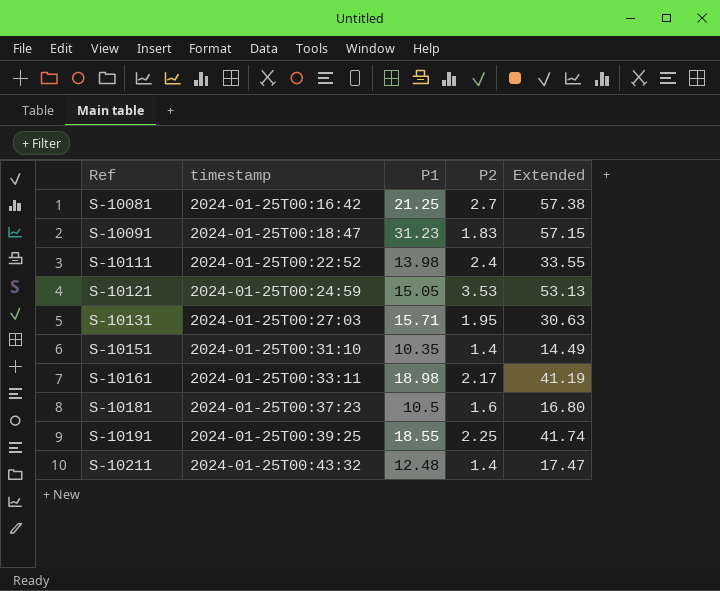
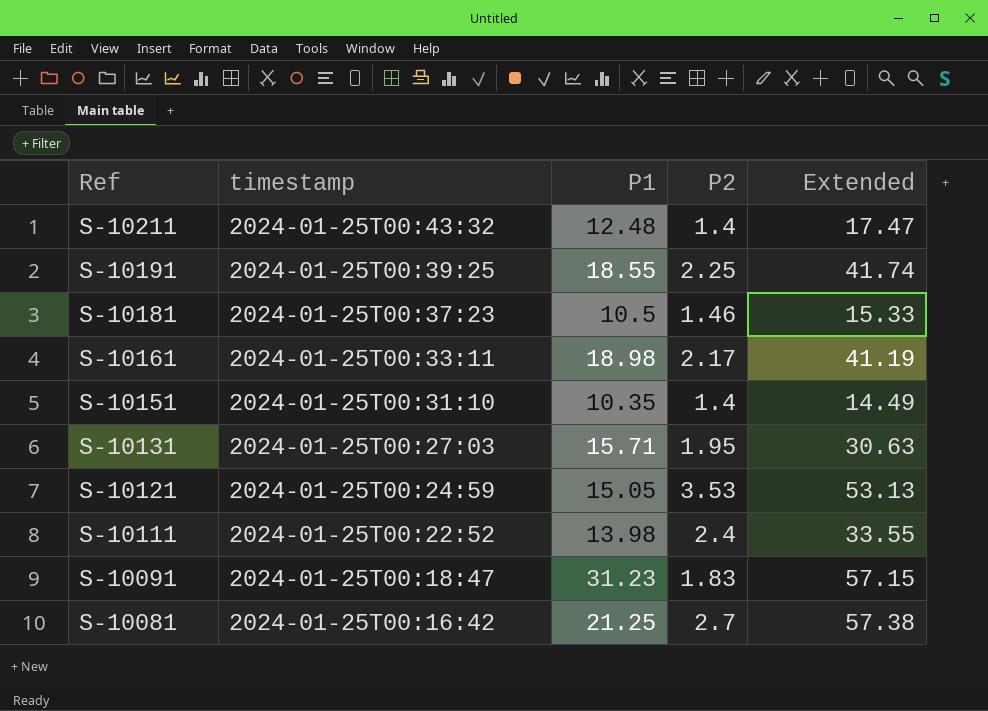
row order: Ref ascending -> Ref descending
S-10181 | P2: 1.6 -> 1.46
S-10181 | Extended: 16.80 -> 15.33

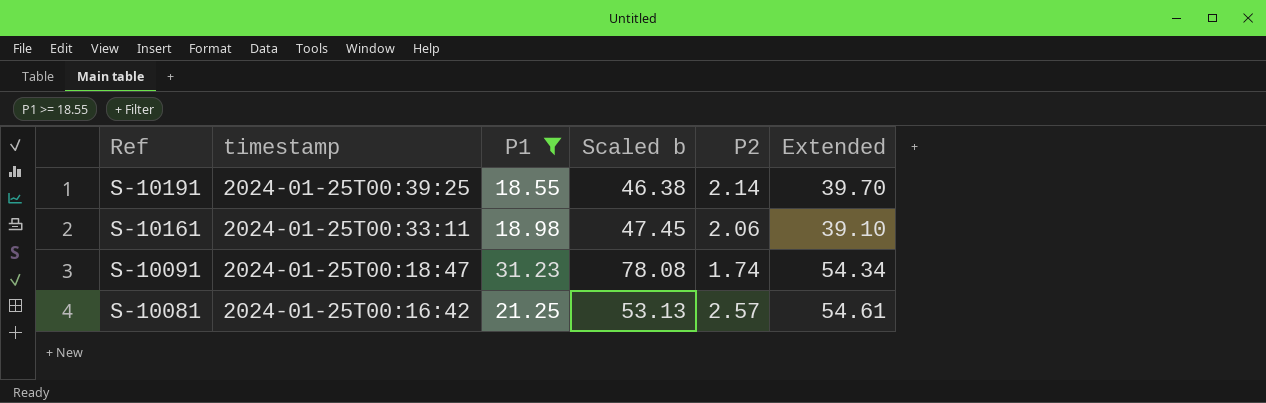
filter: none -> P1 >= 18.55
column Scaled b | formula: none -> [P1] * 2.5
S-10191 | P2: 2.25 -> 2.14
S-10191 | Extended: 41.74 -> 39.70
S-10161 | P2: 2.17 -> 2.06
S-10161 | Extended: 41.19 -> 39.10
S-10091 | P2: 1.83 -> 1.74
S-10091 | Extended: 57.15 -> 54.34
S-10081 | P2: 2.7 -> 2.57
S-10081 | Extended: 57.38 -> 54.61

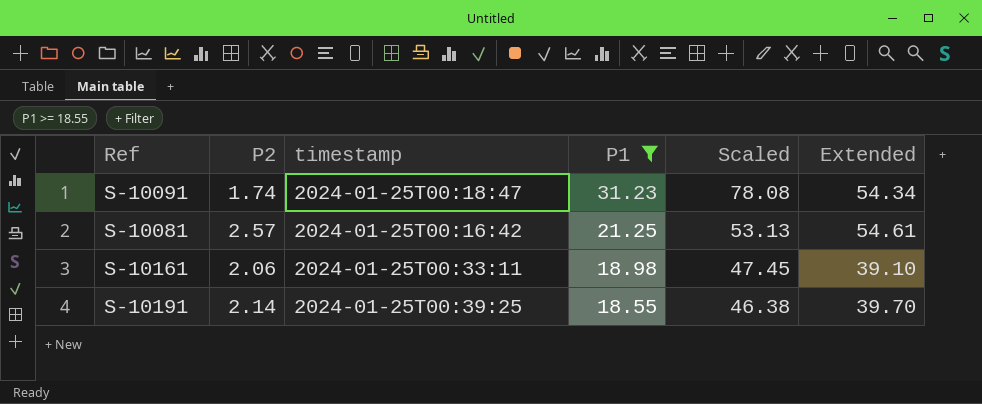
row order: Ref descending -> P1 descending
column P2 | position: 5 -> 2
column name: Scaled b -> Scaled

